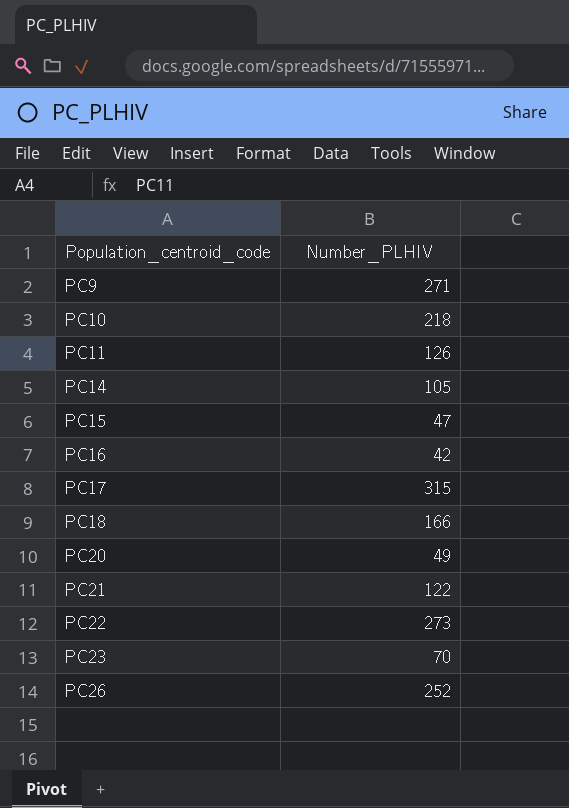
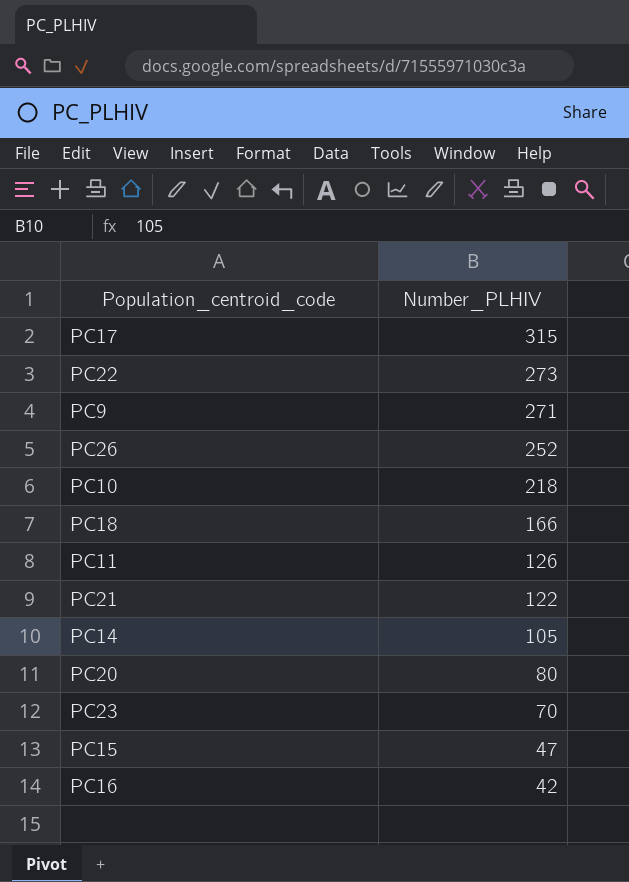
row order: Population_centroid_code ascending -> Number_PLHIV descending
PC20 | Number_PLHIV: 49 -> 80

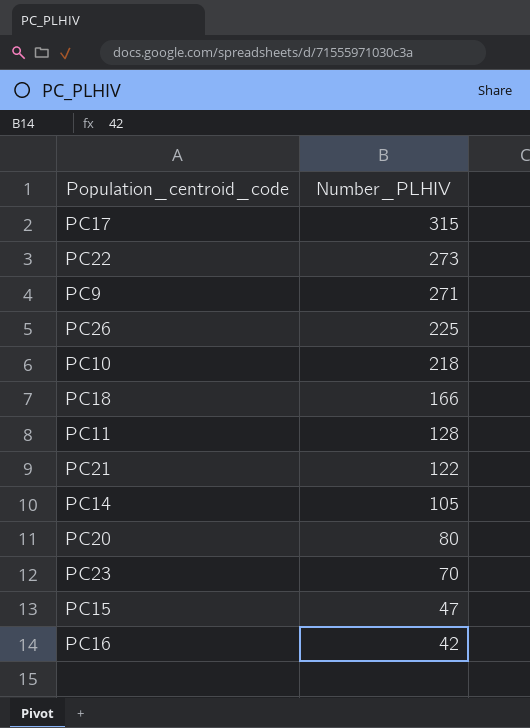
PC26 | Number_PLHIV: 252 -> 225
PC11 | Number_PLHIV: 126 -> 128

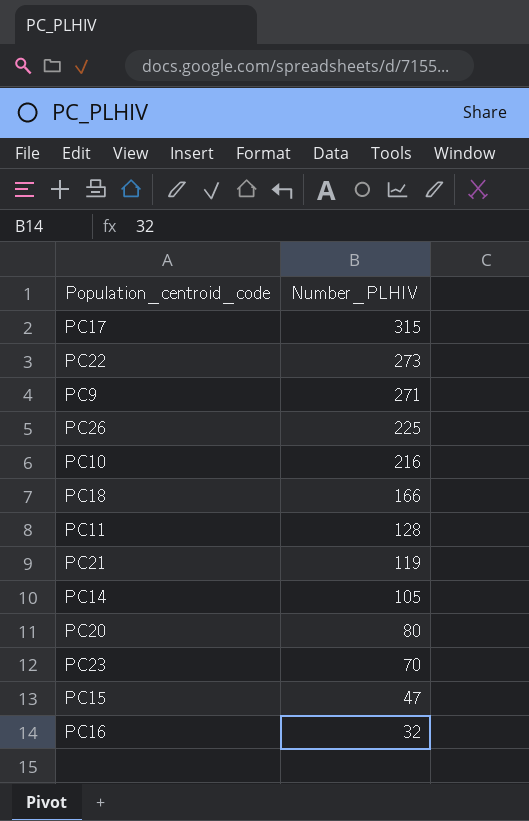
PC10 | Number_PLHIV: 218 -> 216
PC21 | Number_PLHIV: 122 -> 119
PC16 | Number_PLHIV: 42 -> 32

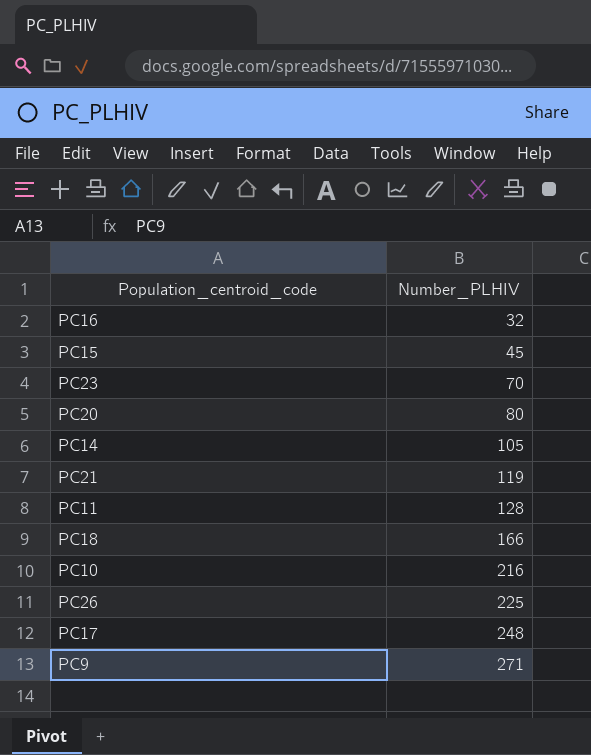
row order: Number_PLHIV descending -> Number_PLHIV ascending
row PC22: 273 -> none
PC15 | Number_PLHIV: 47 -> 45
PC17 | Number_PLHIV: 315 -> 248

